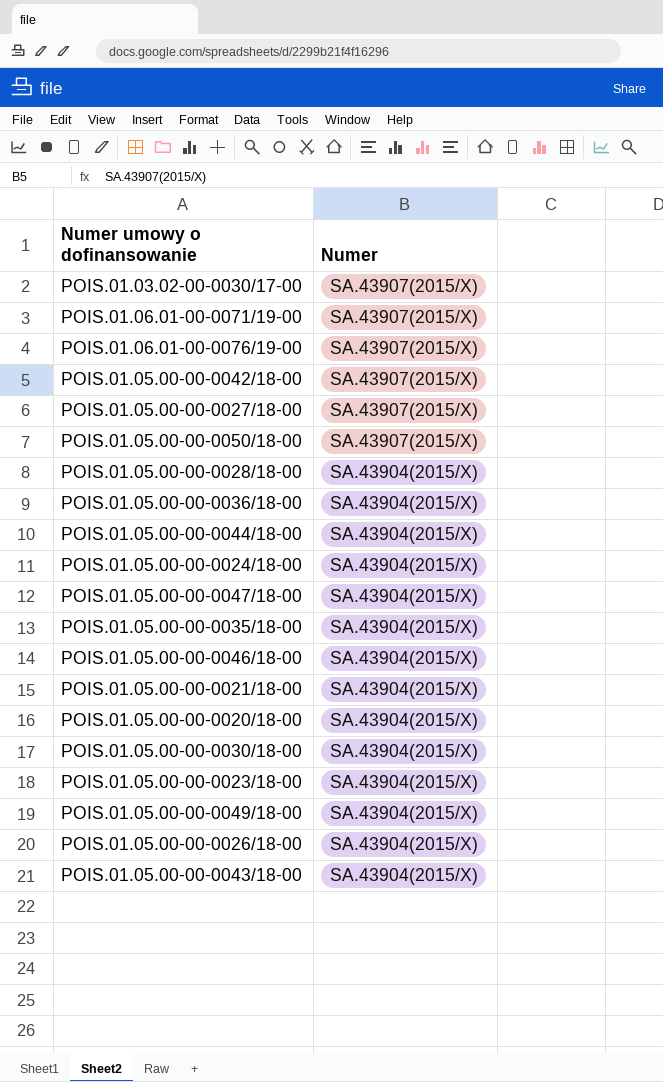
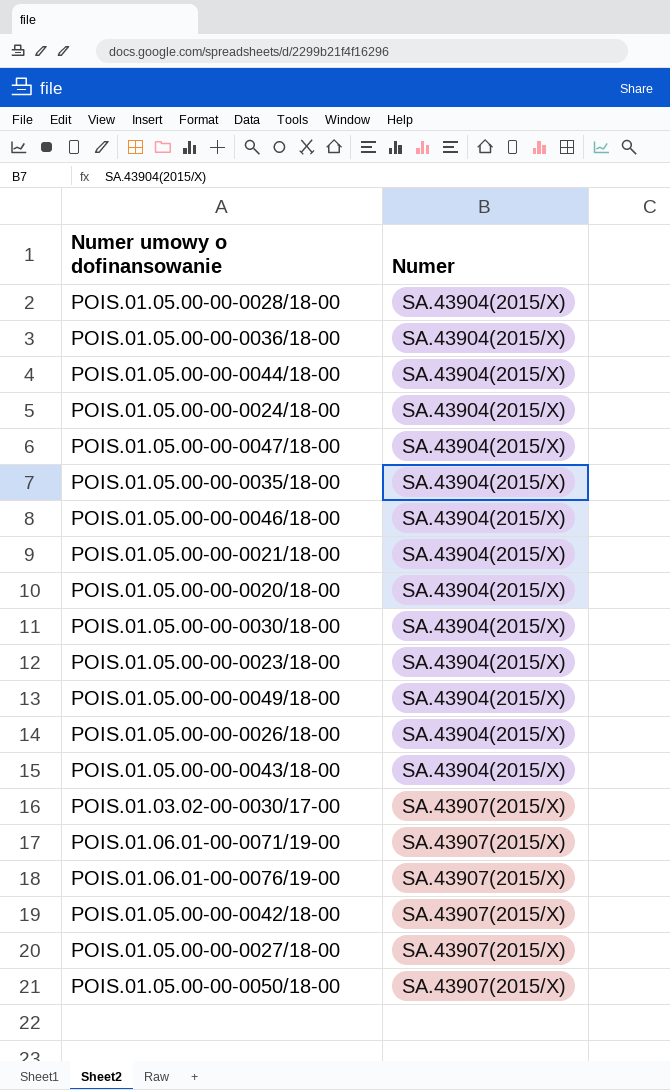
row order: Numer descending -> Numer ascending

